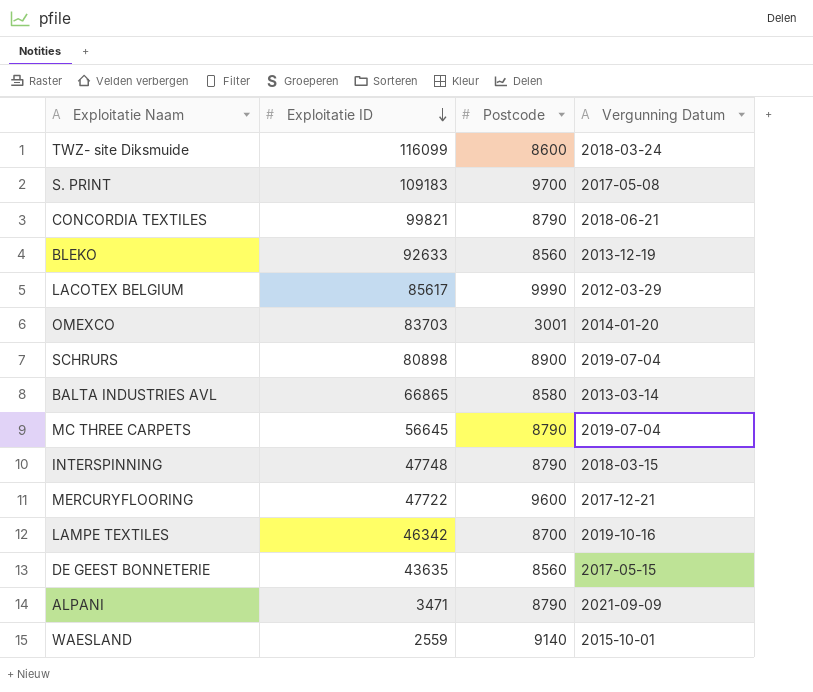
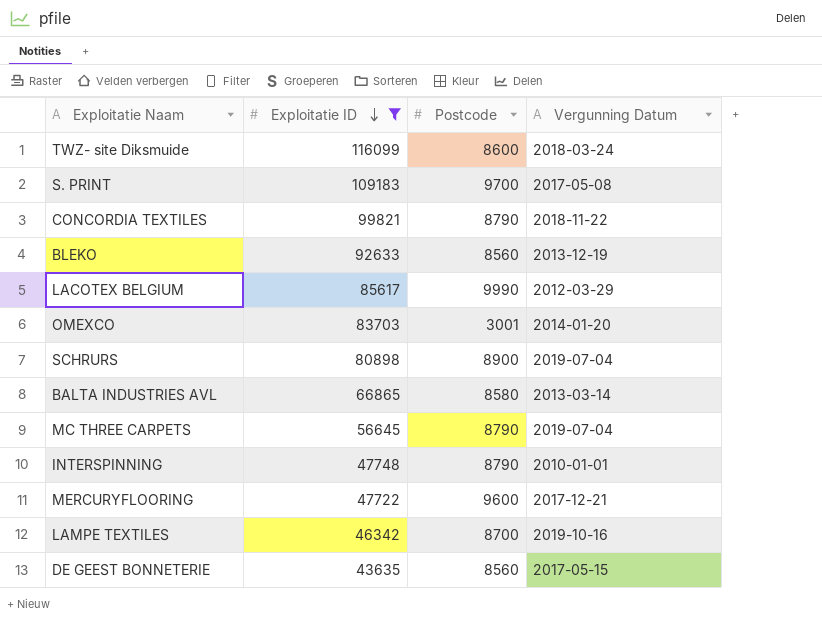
filter: none -> Exploitatie ID >= 43635
CONCORDIA TEXTILES | Vergunning Datum: 2018-06-21 -> 2018-11-22
INTERSPINNING | Vergunning Datum: 2018-03-15 -> 2010-01-01

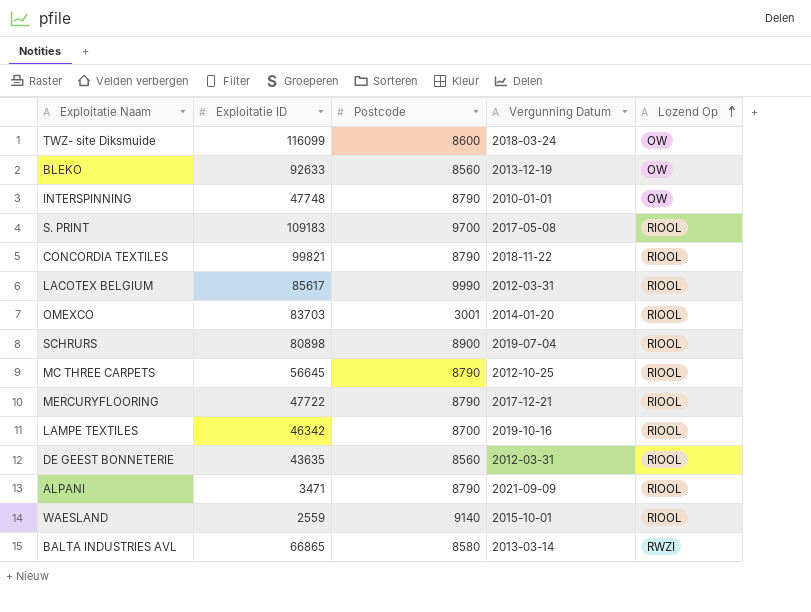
filter: Exploitatie ID >= 43635 -> none
row order: Exploitatie ID descending -> Lozend Op ascending
column Lozend Op | position: none -> 5
LACOTEX BELGIUM | Vergunning Datum: 2012-03-29 -> 2012-03-31
MC THREE CARPETS | Vergunning Datum: 2019-07-04 -> 2012-10-25
MERCURYFLOORING | Postcode: 9600 -> 8790
DE GEEST BONNETERIE | Vergunning Datum: 2017-05-15 -> 2012-03-31

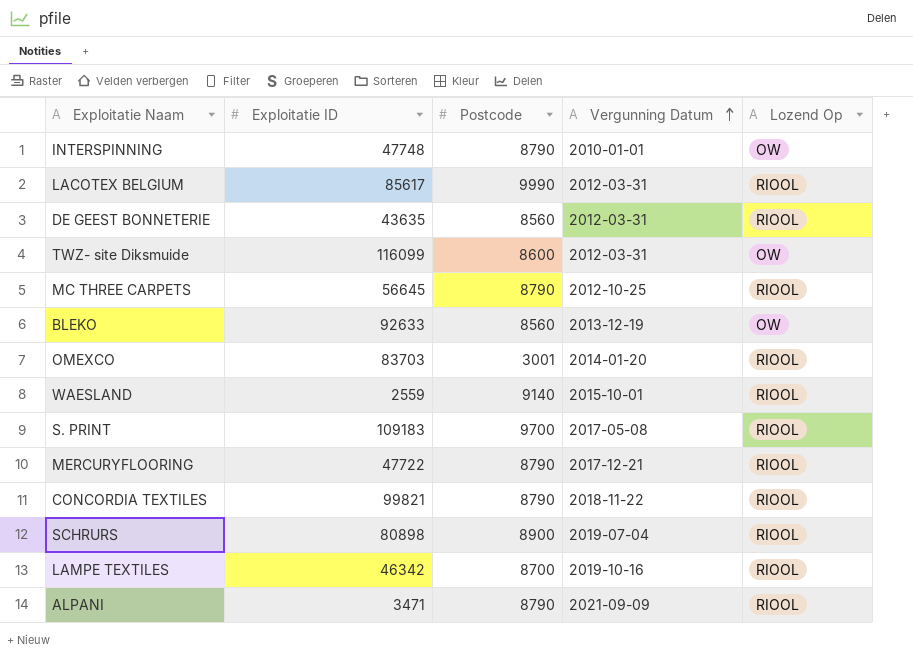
row order: Lozend Op ascending -> Vergunning Datum ascending
row BALTA INDUSTRIES AVL: 66865 | 8580 | 2013-03-14 | RWZI -> none
TWZ- site Diksmuide | Vergunning Datum: 2018-03-24 -> 2012-03-31

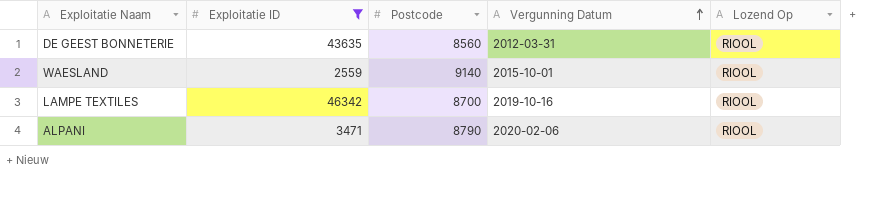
filter: none -> Exploitatie ID <= 46342
ALPANI | Vergunning Datum: 2021-09-09 -> 2020-02-06

